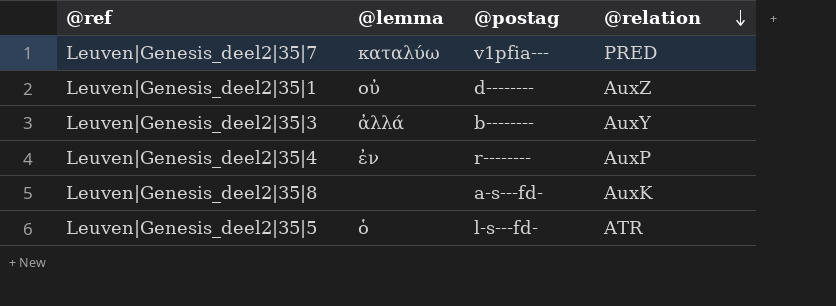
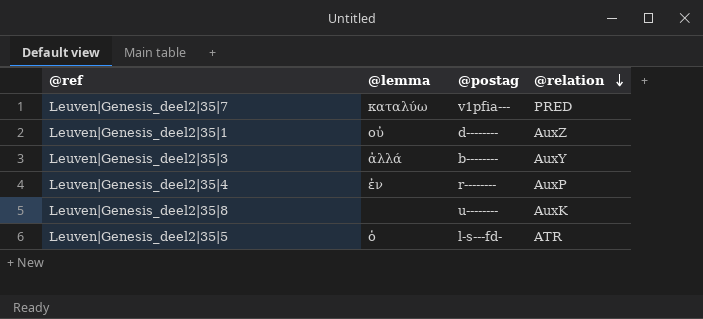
Leuven|Genesis_deel2|35|8 | @postag: a-s---fd- -> u--------

